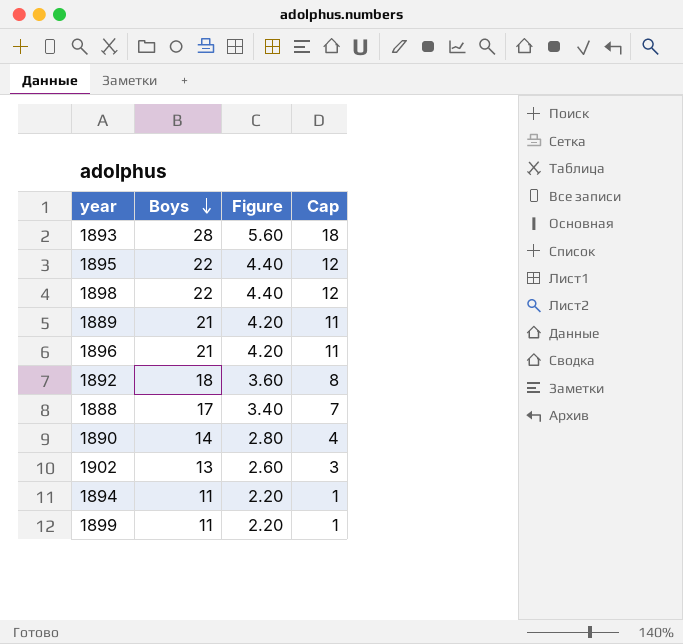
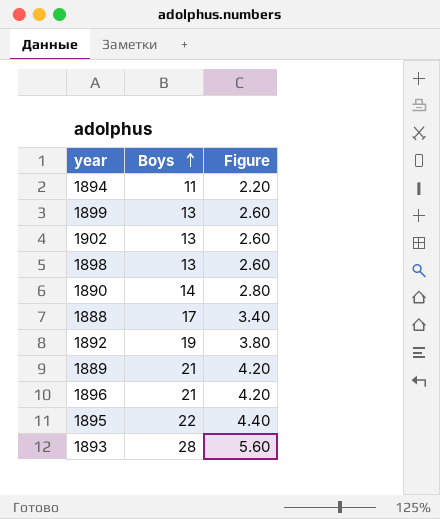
row order: Boys descending -> Boys ascending
column Cap | formula: [Boys] - 10 -> none
1899 | Boys: 11 -> 13
1899 | Figure: 2.20 -> 2.60
1898 | Boys: 22 -> 13
1898 | Figure: 4.40 -> 2.60
1892 | Boys: 18 -> 19
1892 | Figure: 3.60 -> 3.80

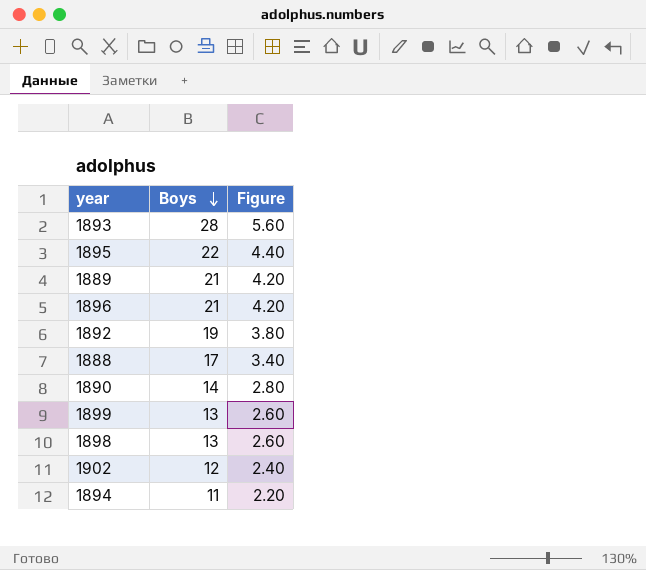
row order: Boys ascending -> Boys descending
1902 | Boys: 13 -> 12
1902 | Figure: 2.60 -> 2.40

